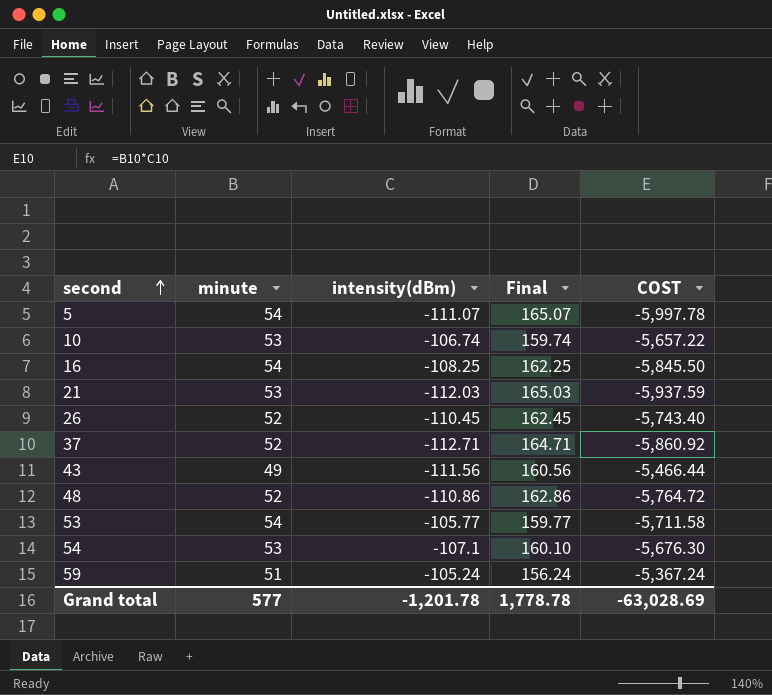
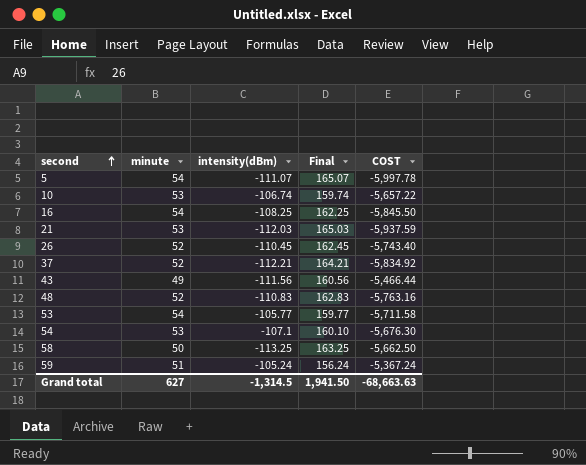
37 | intensity(dBm): -112.71 -> -112.21
37 | Final: 164.71 -> 164.21
37 | COST: -5,860.92 -> -5,834.92
48 | intensity(dBm): -110.86 -> -110.83
48 | Final: 162.86 -> 162.83
48 | COST: -5,764.72 -> -5,763.16
row 58: none -> 50 | -113.25 | 163.25 | -5,662.50
Grand total | minute: 577 -> 627
Grand total | intensity(dBm): -1,201.78 -> -1,314.5
Grand total | Final: 1,778.78 -> 1,941.50
Grand total | COST: -63,028.69 -> -68,663.63

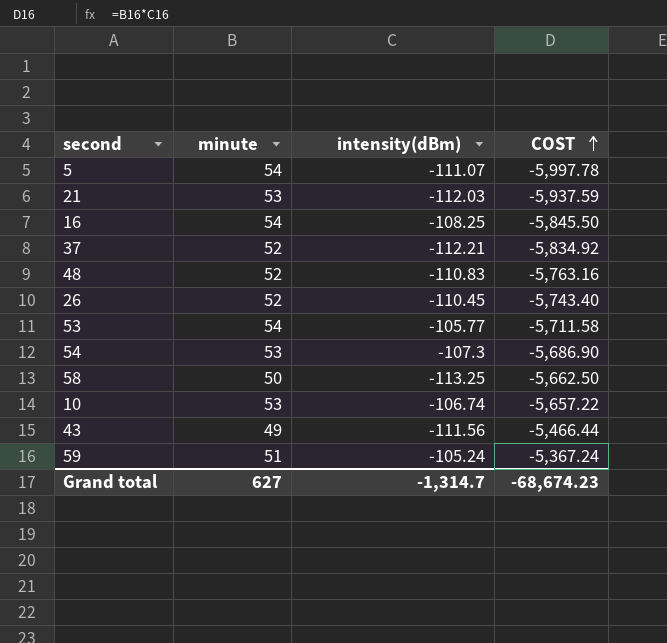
row order: second ascending -> COST ascending
column Final | formula: [minute] - [intensity(dBm)] -> none
54 | intensity(dBm): -107.1 -> -107.3
54 | COST: -5,676.30 -> -5,686.90
Grand total | intensity(dBm): -1,314.5 -> -1,314.7
Grand total | COST: -68,663.63 -> -68,674.23

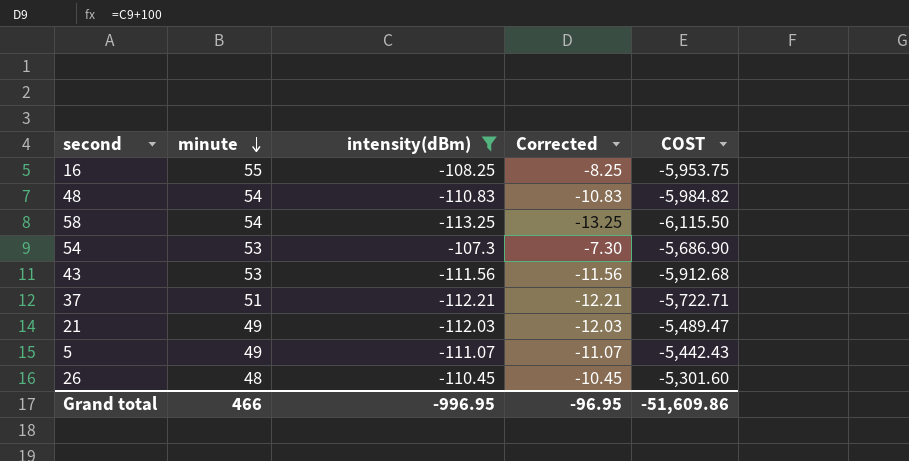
filter: none -> intensity(dBm) <= -107.3
row order: COST ascending -> minute descending
column Corrected | formula: none -> [intensity(dBm)] + 100
16 | minute: 54 -> 55
16 | COST: -5,845.50 -> -5,953.75
48 | minute: 52 -> 54
48 | COST: -5,763.16 -> -5,984.82
58 | minute: 50 -> 54
58 | COST: -5,662.50 -> -6,115.50
43 | minute: 49 -> 53
43 | COST: -5,466.44 -> -5,912.68
37 | minute: 52 -> 51
37 | COST: -5,834.92 -> -5,722.71
21 | minute: 53 -> 49
21 | COST: -5,937.59 -> -5,489.47
5 | minute: 54 -> 49
5 | COST: -5,997.78 -> -5,442.43
26 | minute: 52 -> 48
26 | COST: -5,743.40 -> -5,301.60
Grand total | minute: 627 -> 466
Grand total | intensity(dBm): -1,314.7 -> -996.95
Grand total | COST: -68,674.23 -> -51,609.86

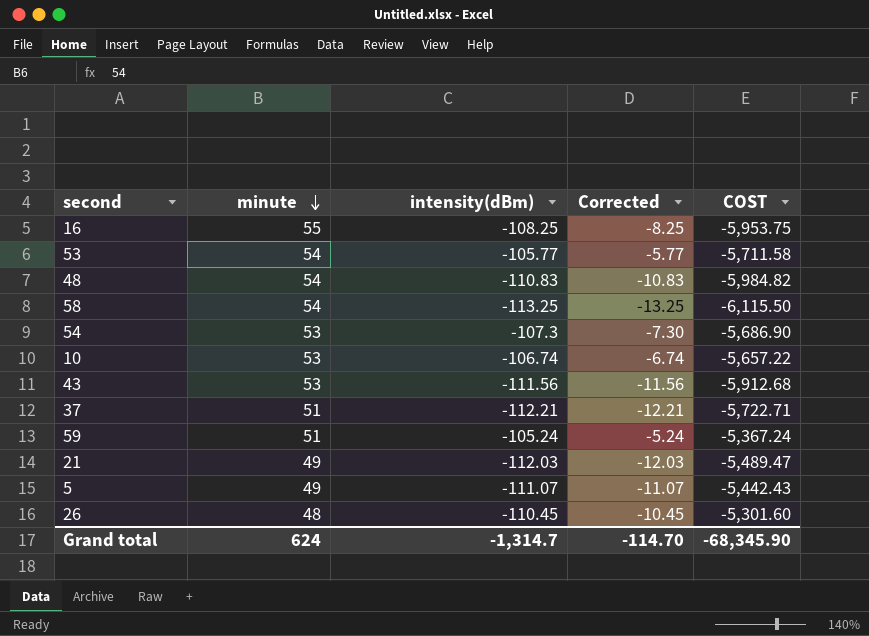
filter: intensity(dBm) <= -107.3 -> none
Grand total | minute: 466 -> 624
Grand total | intensity(dBm): -996.95 -> -1,314.7
Grand total | Corrected: -96.95 -> -114.70
Grand total | COST: -51,609.86 -> -68,345.90

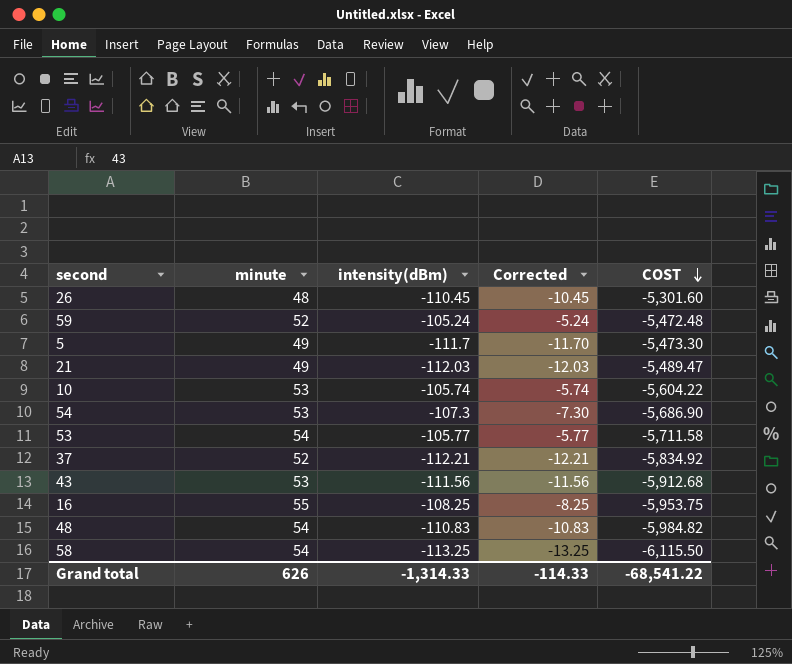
row order: minute descending -> COST descending
59 | minute: 51 -> 52
59 | COST: -5,367.24 -> -5,472.48
5 | intensity(dBm): -111.07 -> -111.7
5 | Corrected: -11.07 -> -11.70
5 | COST: -5,442.43 -> -5,473.30
10 | intensity(dBm): -106.74 -> -105.74
10 | Corrected: -6.74 -> -5.74
10 | COST: -5,657.22 -> -5,604.22
37 | minute: 51 -> 52
37 | COST: -5,722.71 -> -5,834.92
Grand total | minute: 624 -> 626
Grand total | intensity(dBm): -1,314.7 -> -1,314.33
Grand total | Corrected: -114.70 -> -114.33
Grand total | COST: -68,345.90 -> -68,541.22

